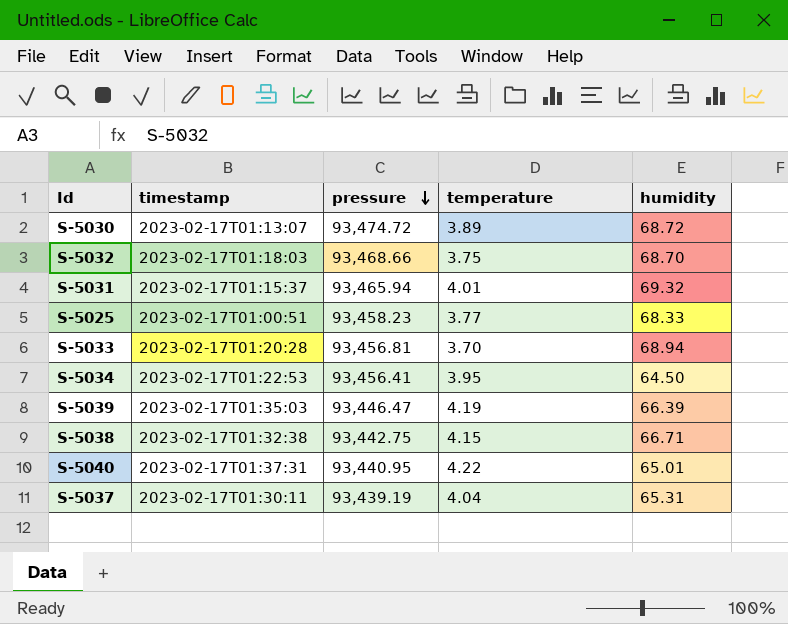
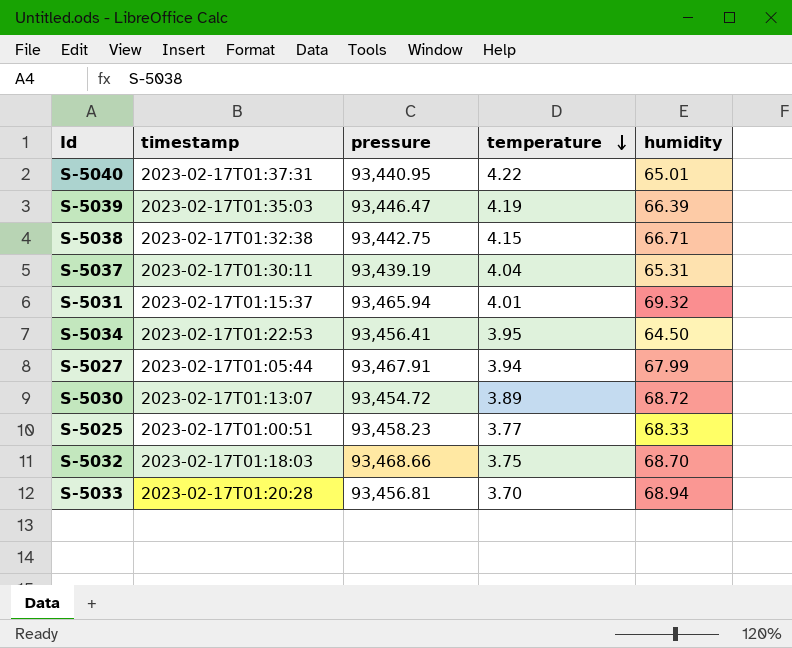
row order: pressure descending -> temperature descending
row S-5027: none -> 2023-02-17T01:05:44 | 93,467.91 | 3.94 | 67.99
S-5030 | pressure: 93,474.72 -> 93,454.72

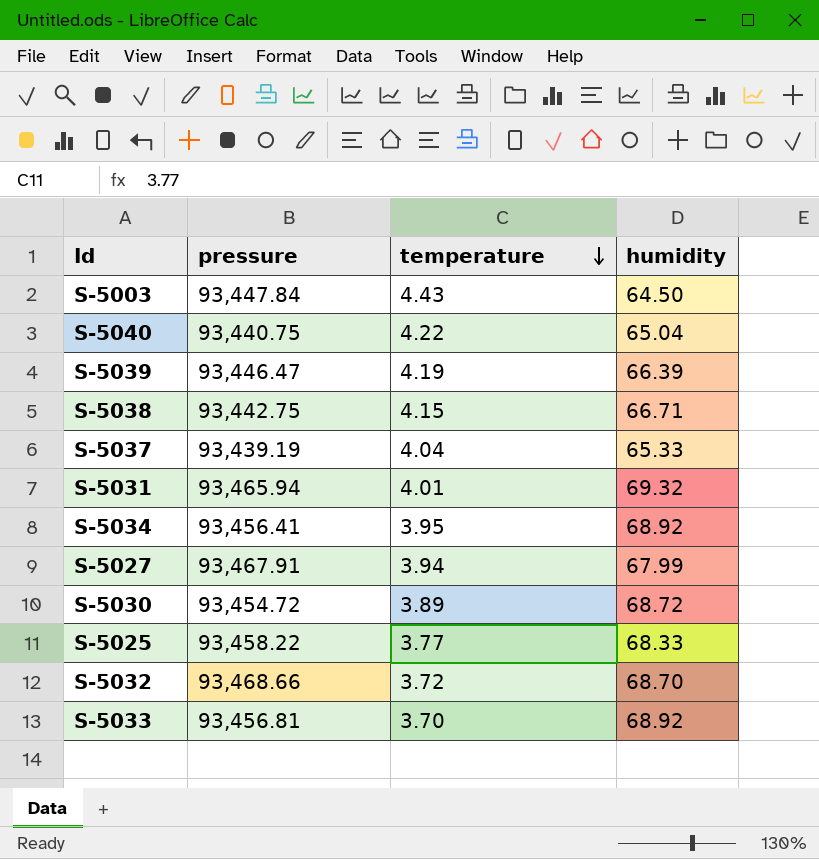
column timestamp | position: 2 -> none
row S-5003: none -> 93,447.84 | 4.43 | 64.50
S-5040 | pressure: 93,440.95 -> 93,440.75
S-5040 | humidity: 65.01 -> 65.04
S-5037 | humidity: 65.31 -> 65.33
S-5034 | humidity: 64.50 -> 68.92
S-5025 | pressure: 93,458.23 -> 93,458.22
S-5032 | temperature: 3.75 -> 3.72
S-5033 | humidity: 68.94 -> 68.92

